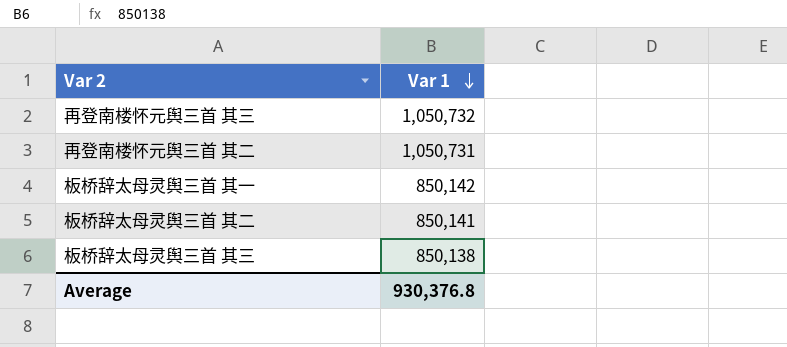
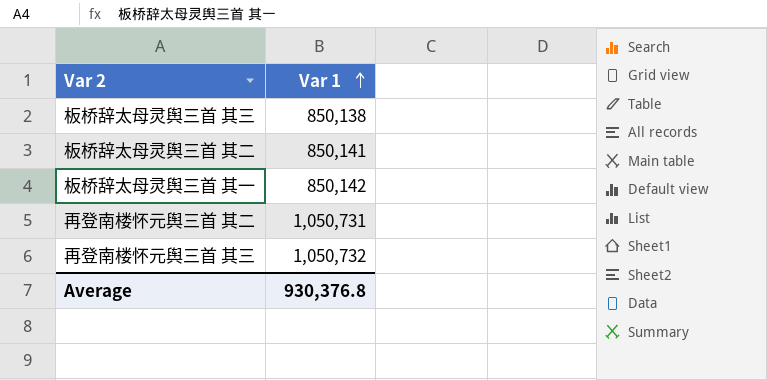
row order: Var 1 descending -> Var 1 ascending

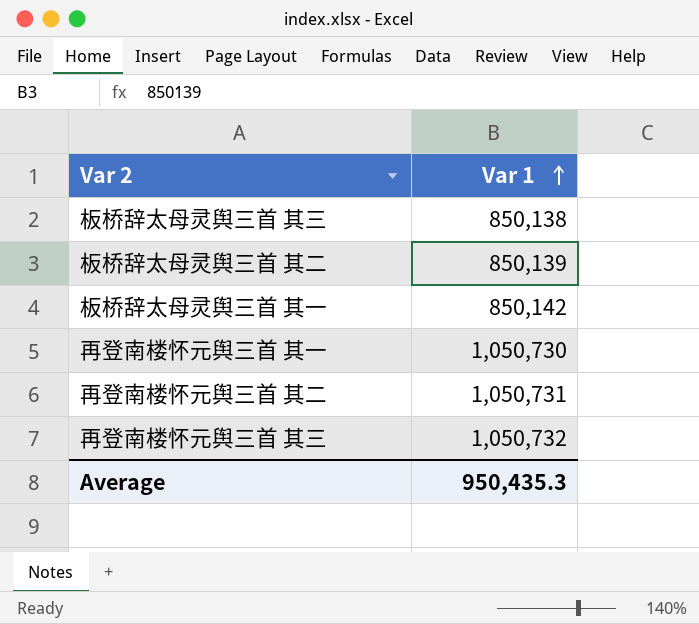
板桥辞太母灵舆三首 其二 | Var 1: 850,141 -> 850,139
row 再登南楼怀元舆三首 其一: none -> 1,050,730
Average | Var 1: 930,376.8 -> 950,435.3

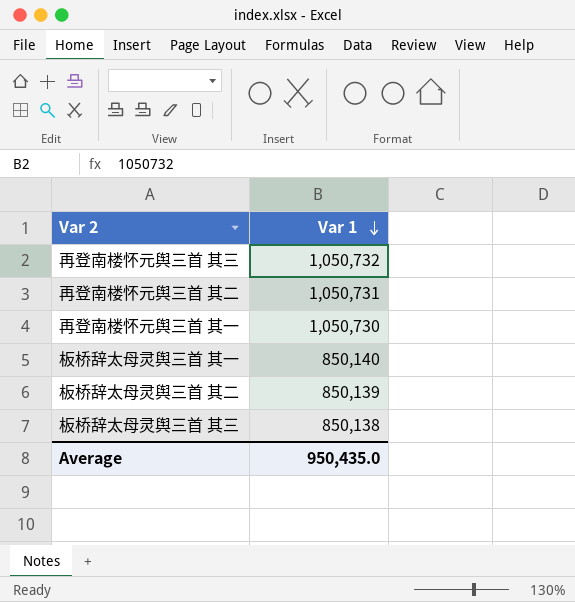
row order: Var 1 ascending -> Var 1 descending
板桥辞太母灵舆三首 其一 | Var 1: 850,142 -> 850,140
Average | Var 1: 950,435.3 -> 950,435.0

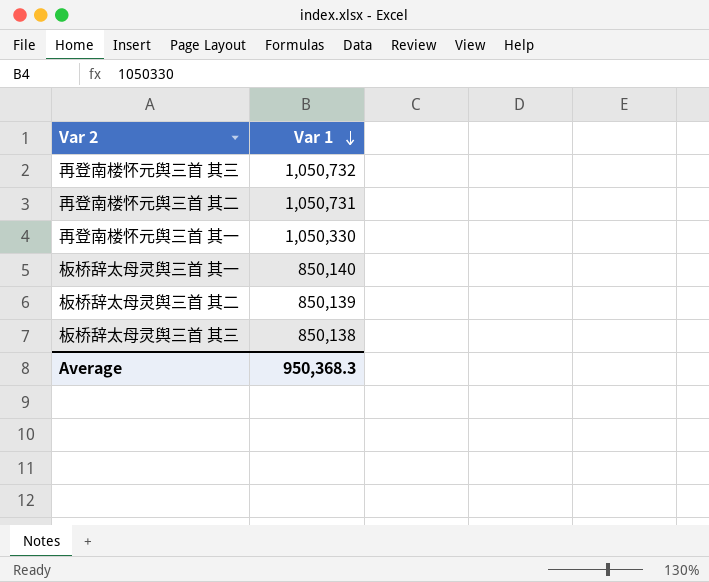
再登南楼怀元舆三首 其一 | Var 1: 1,050,730 -> 1,050,330
Average | Var 1: 950,435.0 -> 950,368.3

